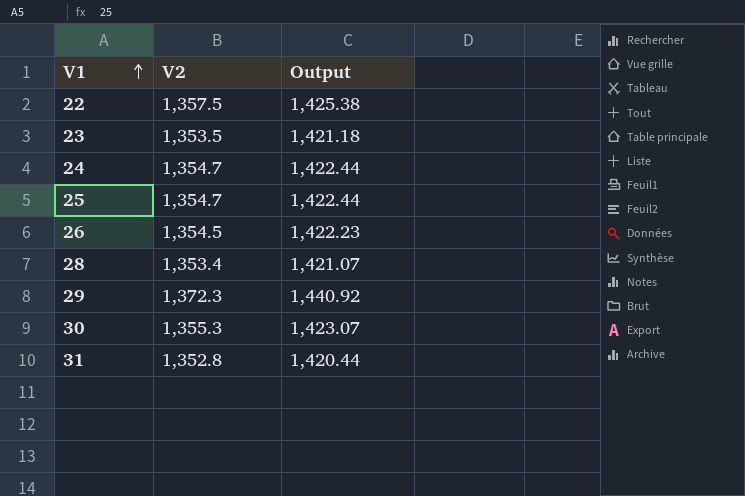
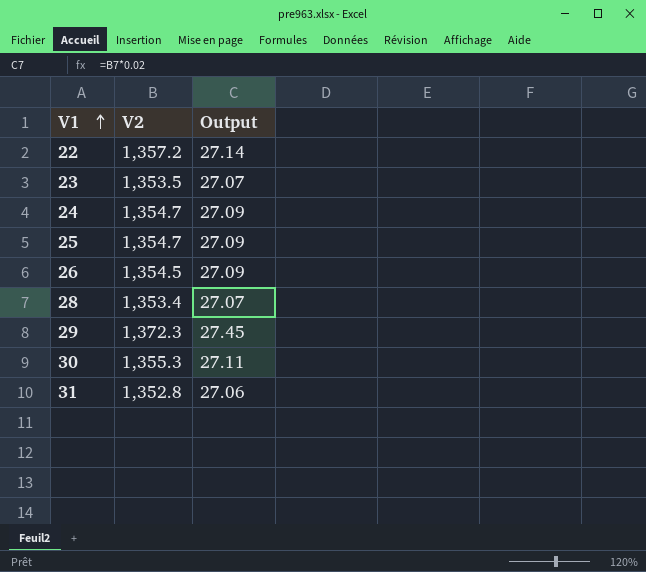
column Output | formula: [V2] * 1.05 -> [V2] * 0.02
22 | V2: 1,357.5 -> 1,357.2

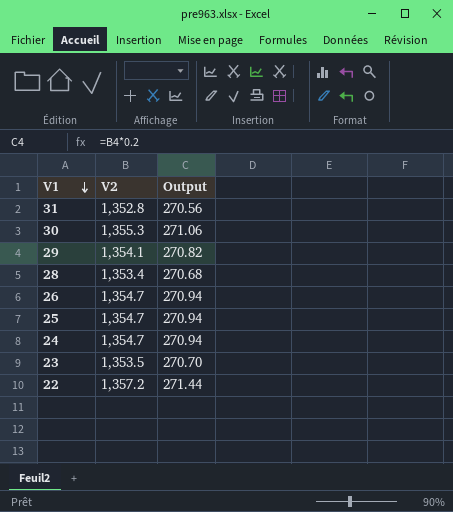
row order: V1 ascending -> V1 descending
column Output | formula: [V2] * 0.02 -> [V2] * 0.2
29 | V2: 1,372.3 -> 1,354.1
26 | V2: 1,354.5 -> 1,354.7

